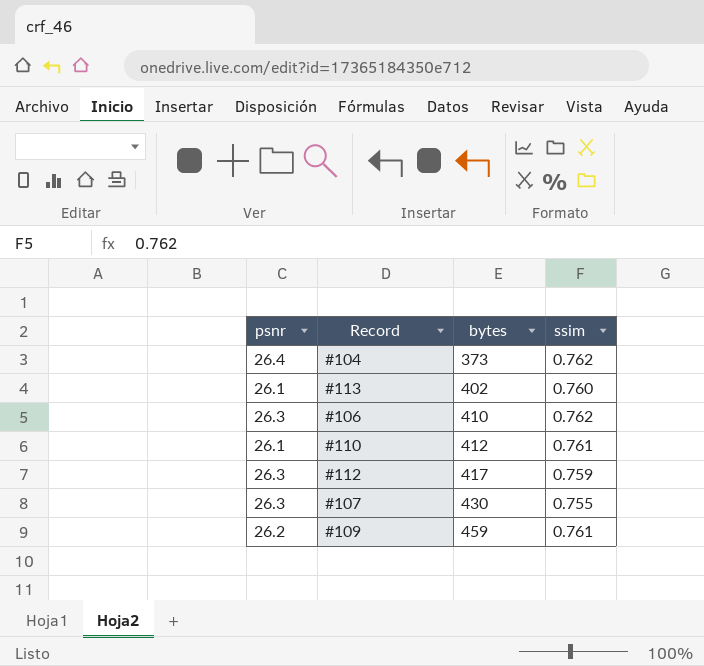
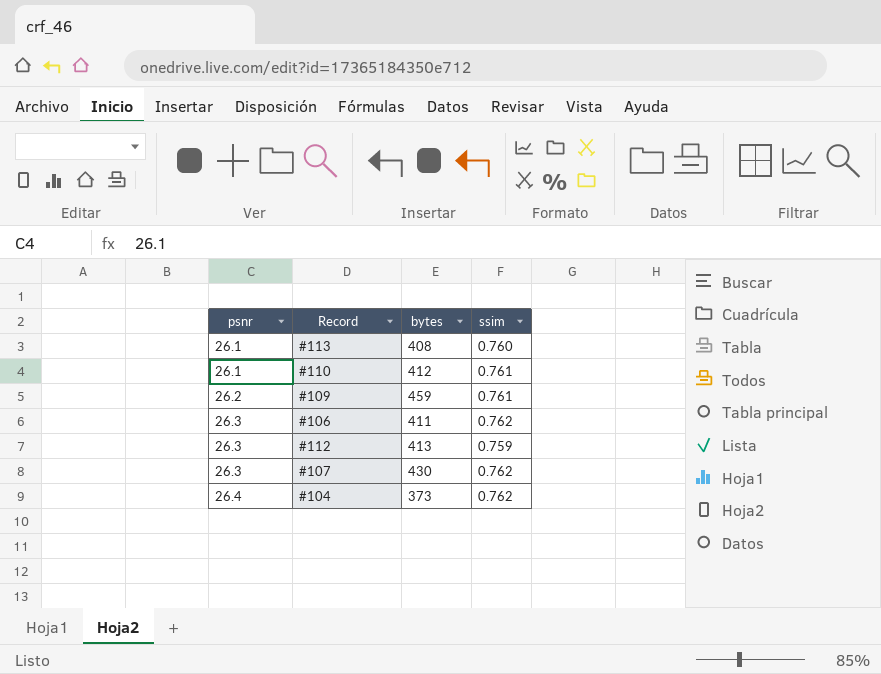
row order: bytes ascending -> psnr ascending
#113 | bytes: 402 -> 408
#106 | bytes: 410 -> 411
#112 | bytes: 417 -> 413
#107 | ssim: 0.755 -> 0.762

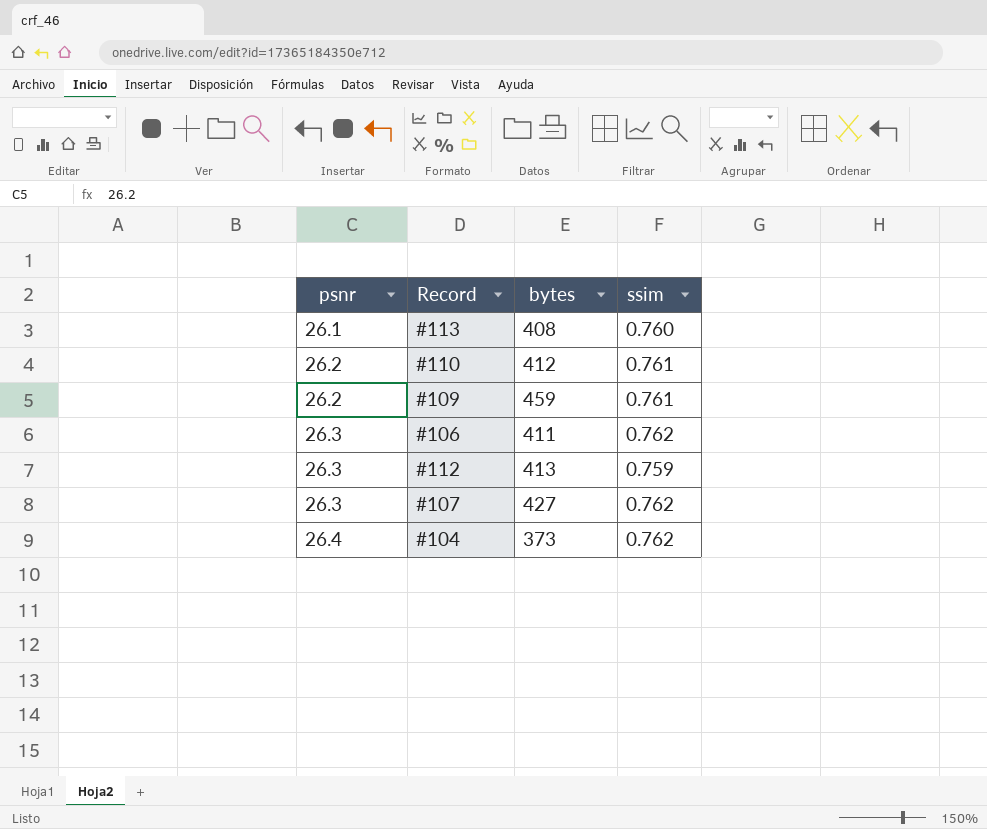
#110 | psnr: 26.1 -> 26.2
#107 | bytes: 430 -> 427

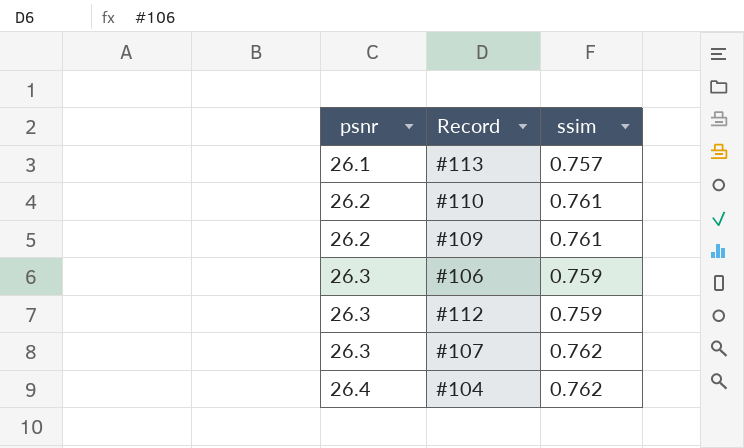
column bytes | position: 3 -> none
#113 | ssim: 0.760 -> 0.757
#106 | ssim: 0.762 -> 0.759

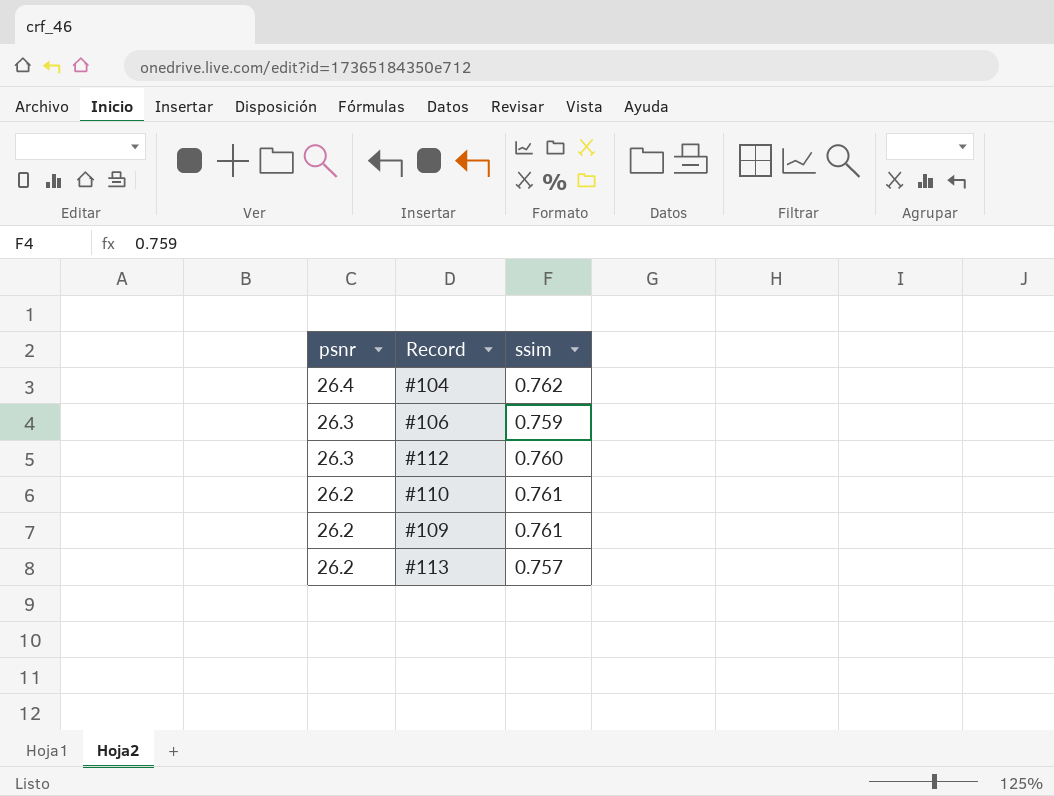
row order: psnr ascending -> psnr descending
row #107: 26.3 | 0.762 -> none
#112 | ssim: 0.759 -> 0.760
#113 | psnr: 26.1 -> 26.2

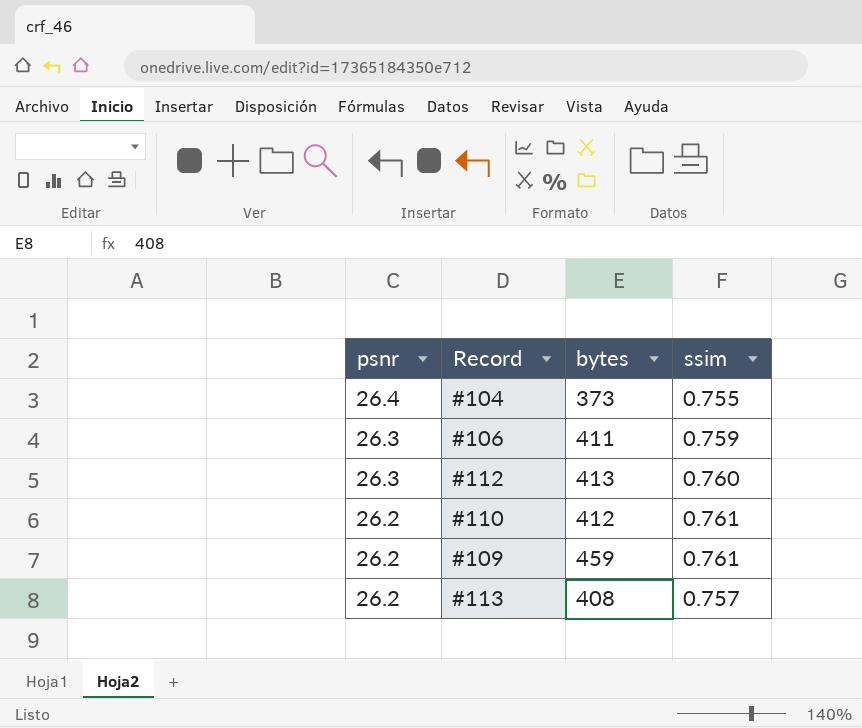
column bytes | position: none -> 3
#104 | ssim: 0.762 -> 0.755

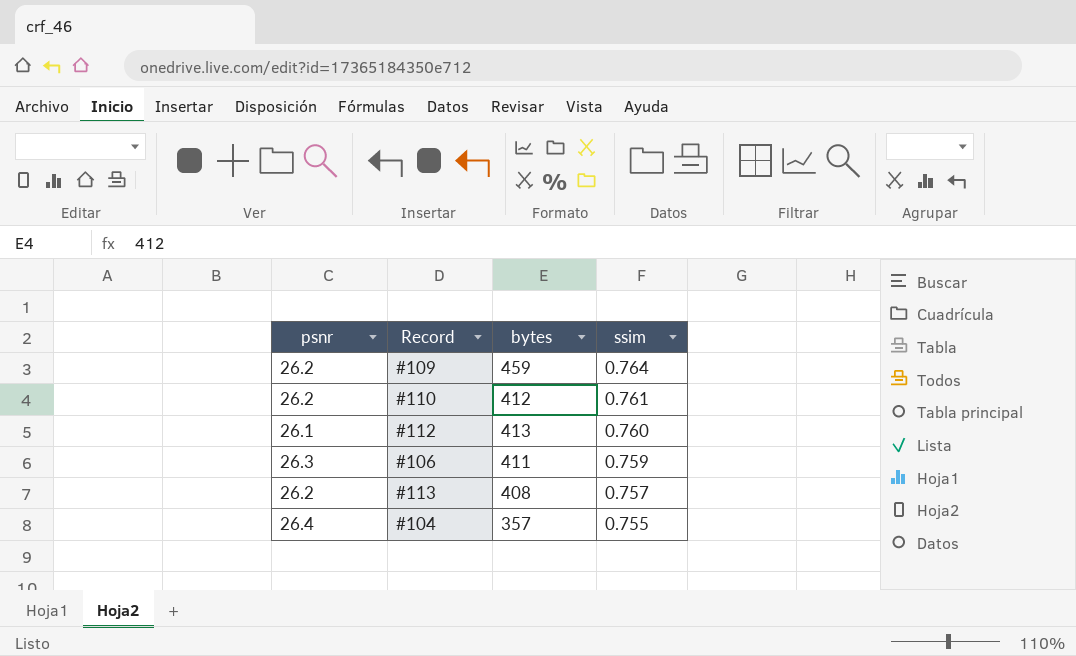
row order: psnr descending -> ssim descending
#109 | ssim: 0.761 -> 0.764
#112 | psnr: 26.3 -> 26.1
#104 | bytes: 373 -> 357

